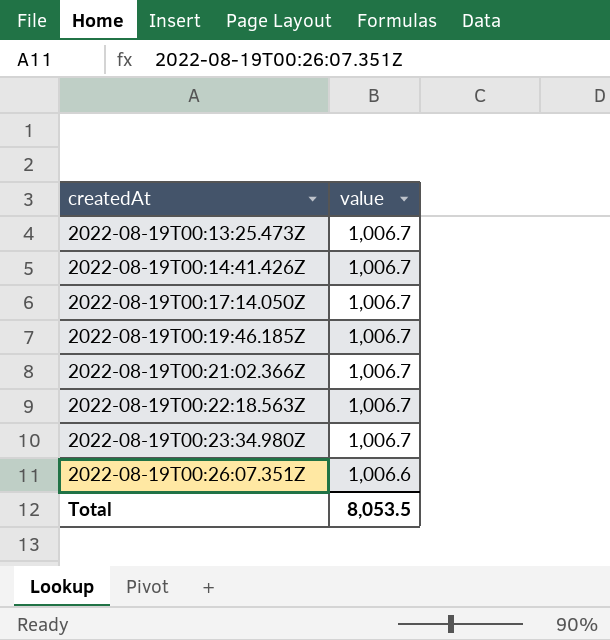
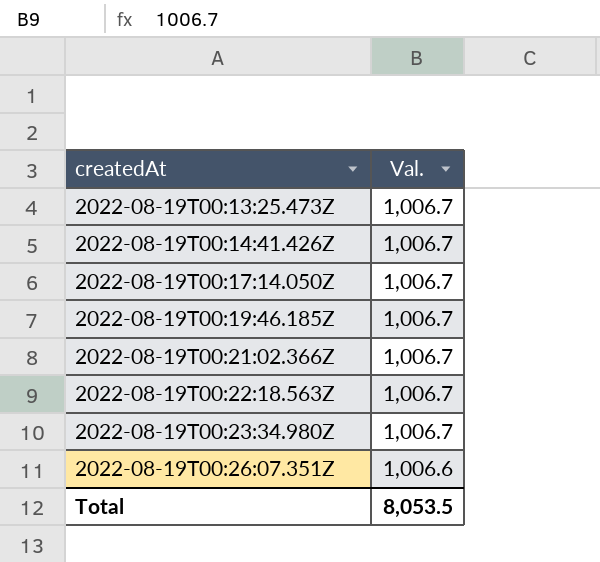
column name: value -> Val.

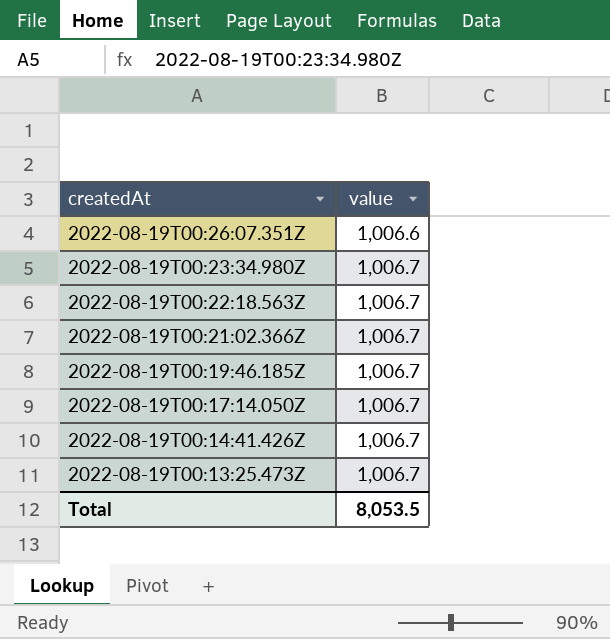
row order: createdAt ascending -> createdAt descending
column name: Val. -> value

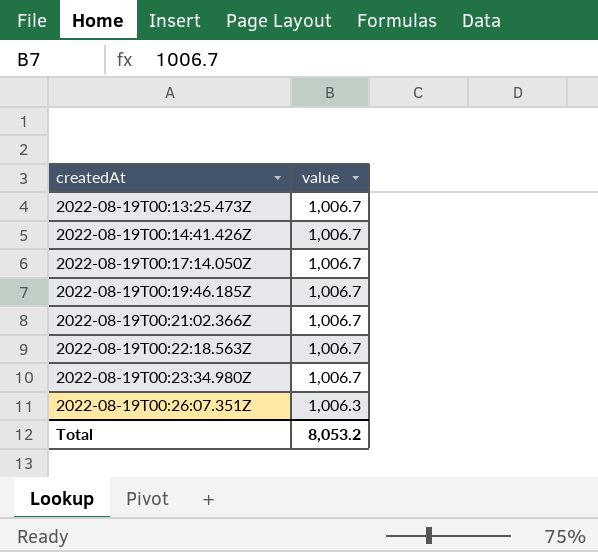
row order: createdAt descending -> createdAt ascending
2022-08-19T00:26:07.351Z | value: 1,006.6 -> 1,006.3
Total | value: 8,053.5 -> 8,053.2

